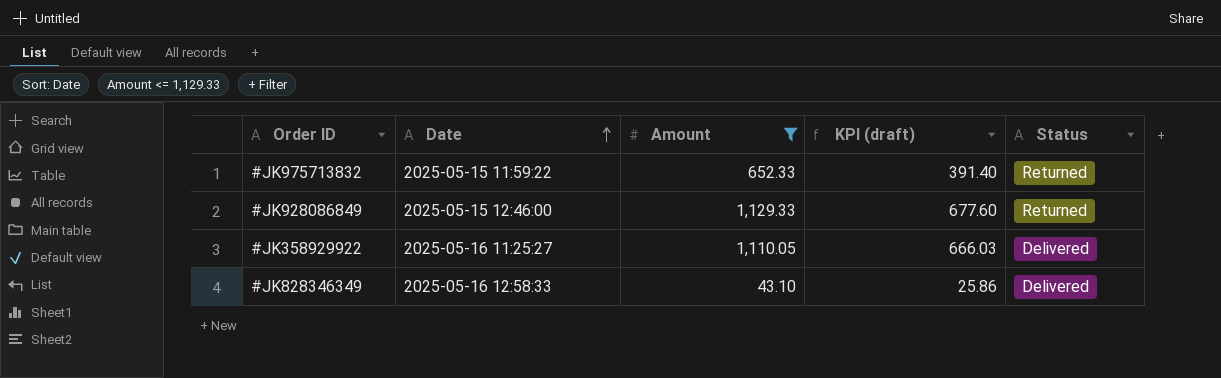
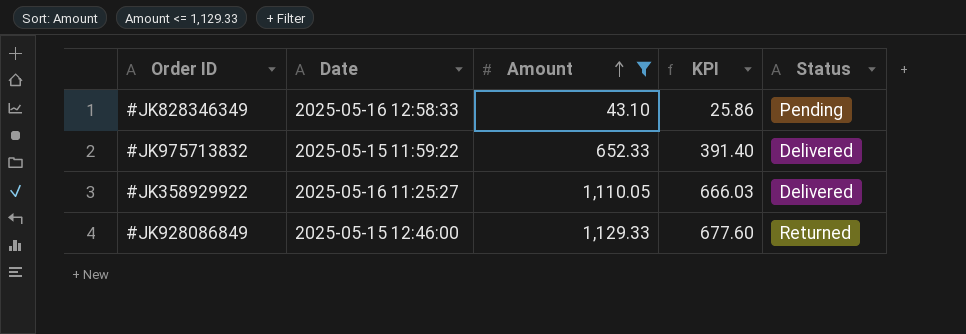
row order: Date ascending -> Amount ascending
column name: KPI (draft) -> KPI
#JK828346349 | Status: Delivered -> Pending
#JK975713832 | Status: Returned -> Delivered

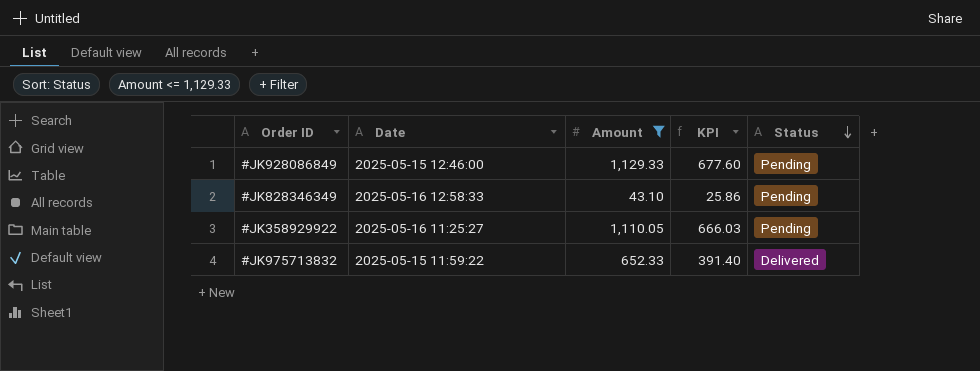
row order: Amount ascending -> Status descending
#JK928086849 | Status: Returned -> Pending
#JK358929922 | Status: Delivered -> Pending

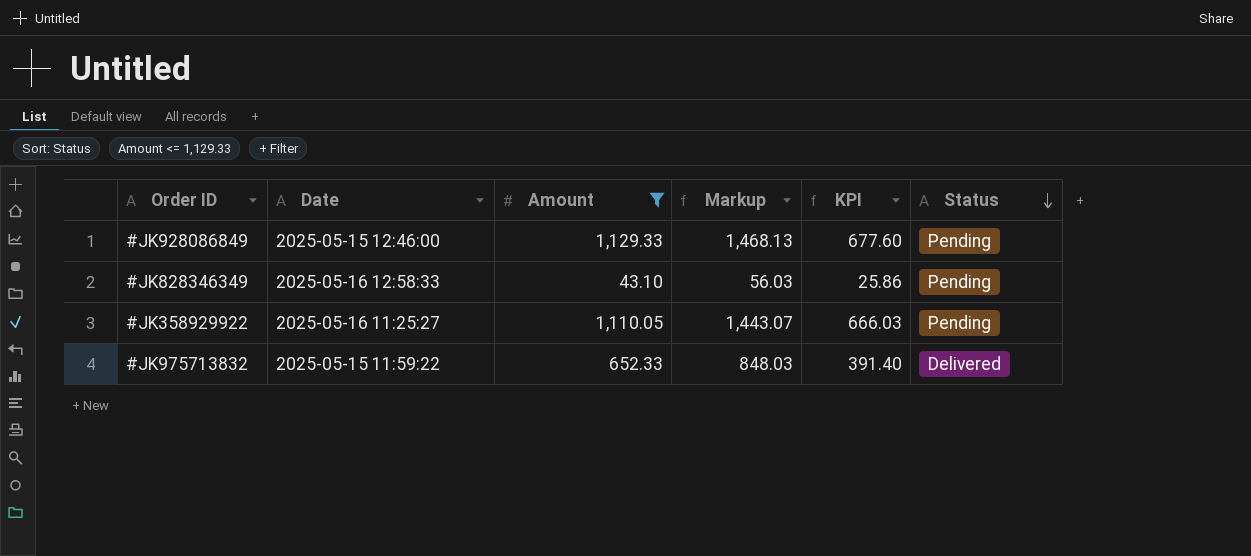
column Markup | formula: none -> [Amount] * 1.3

